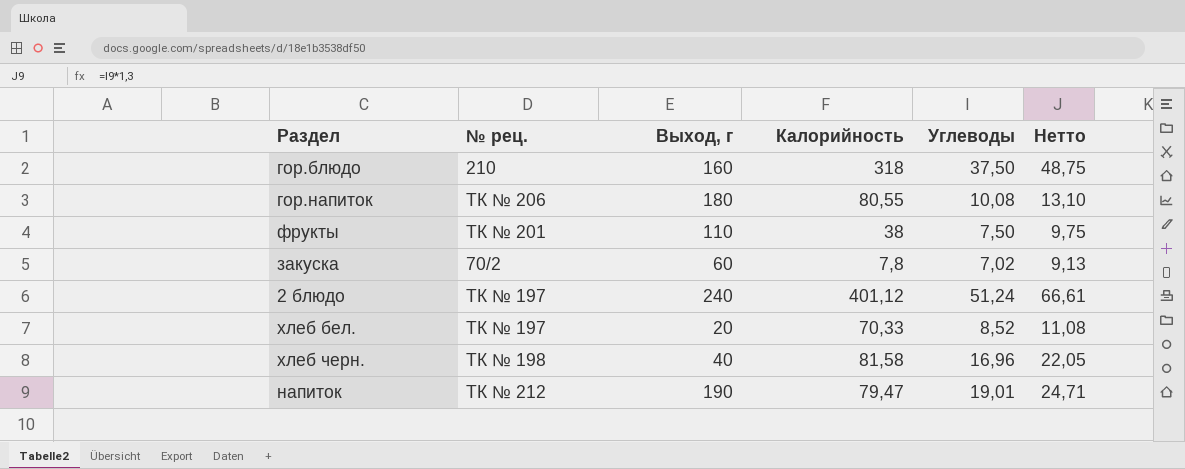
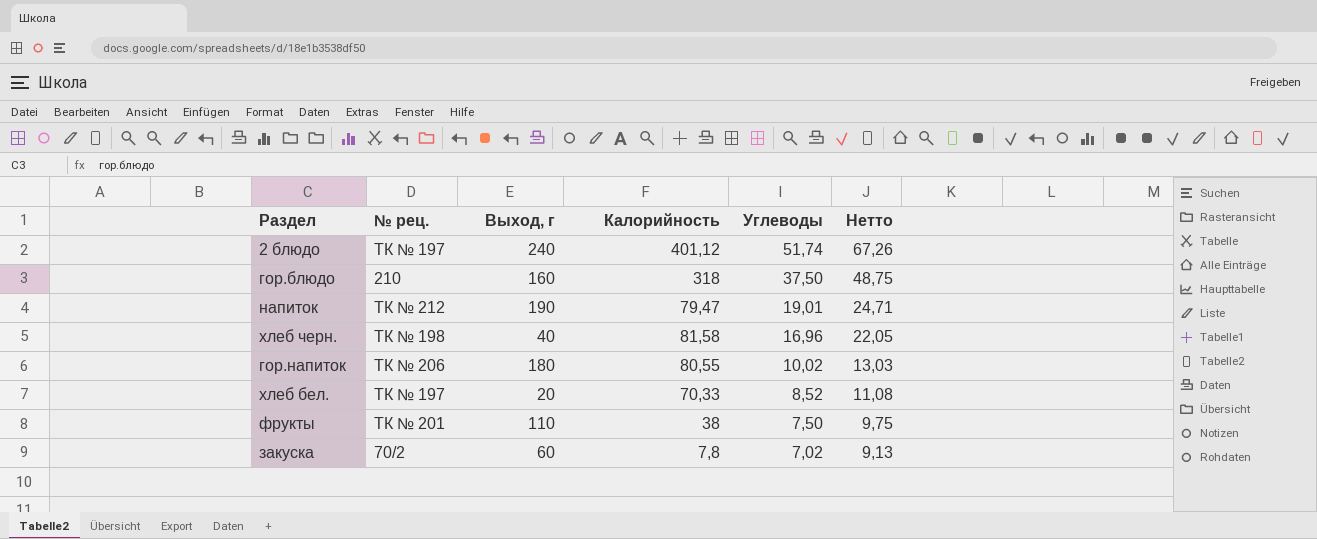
row order: none -> Углеводы descending
2 блюдо | Углеводы: 51,24 -> 51,74
2 блюдо | Нетто: 66,61 -> 67,26
гор.напиток | Углеводы: 10,08 -> 10,02
гор.напиток | Нетто: 13,10 -> 13,03

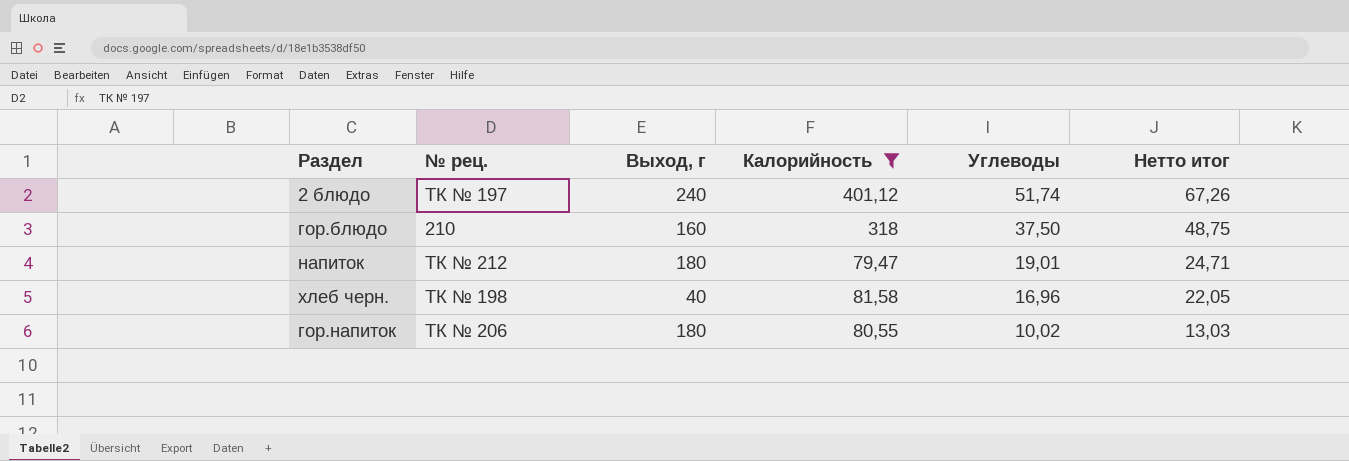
filter: none -> Калорийность >= 79,47
column name: Нетто -> Нетто итог
напиток | Выход, г: 190 -> 180

